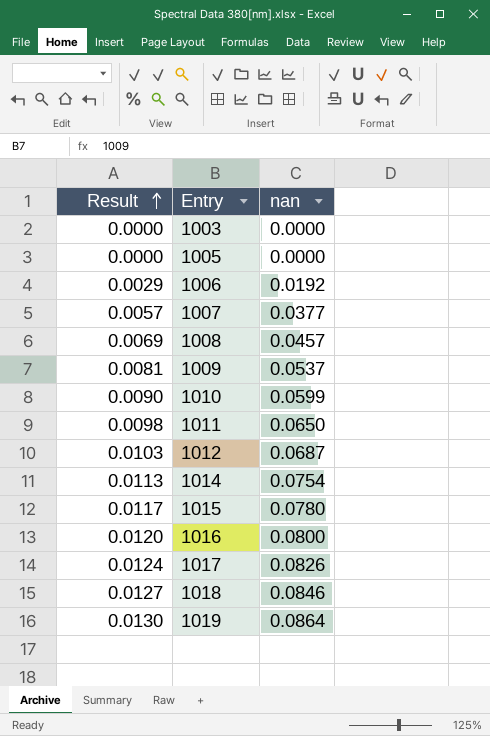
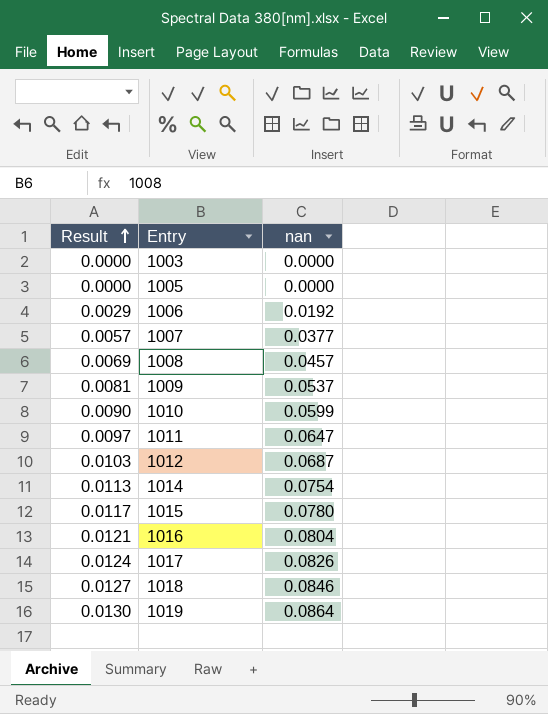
1011 | Result: 0.0098 -> 0.0097
1011 | nan: 0.0650 -> 0.0647
1016 | Result: 0.0120 -> 0.0121
1016 | nan: 0.0800 -> 0.0804

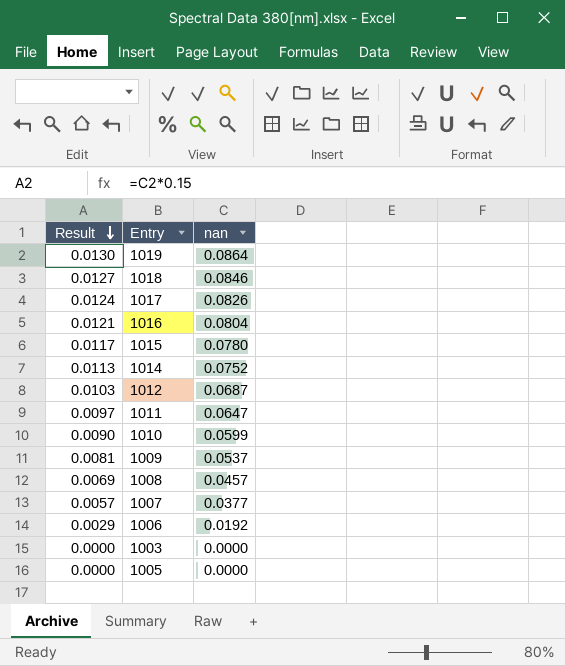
row order: Result ascending -> Result descending
1014 | nan: 0.0754 -> 0.0752

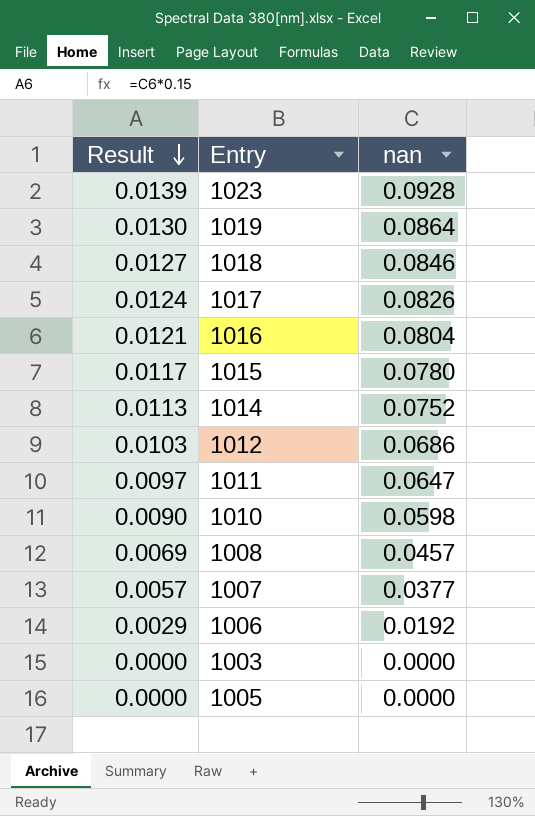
row 1009: 0.0081 | 0.0537 -> none
row 1023: none -> 0.0139 | 0.0928
1012 | nan: 0.0687 -> 0.0686
1010 | nan: 0.0599 -> 0.0598

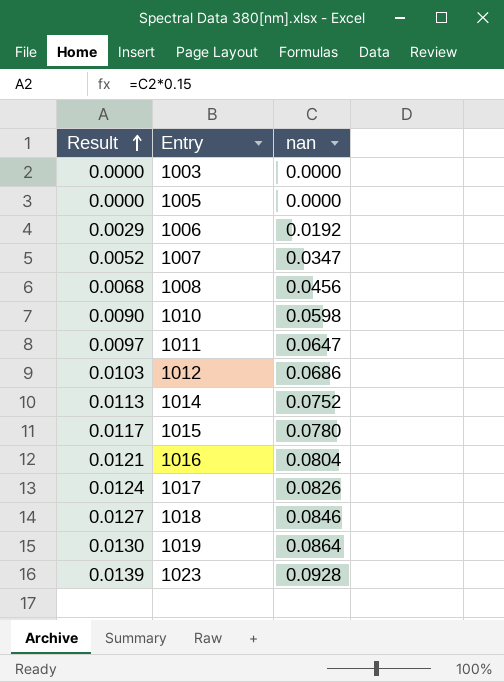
row order: Result descending -> Result ascending
1007 | Result: 0.0057 -> 0.0052
1007 | nan: 0.0377 -> 0.0347
1008 | Result: 0.0069 -> 0.0068
1008 | nan: 0.0457 -> 0.0456

